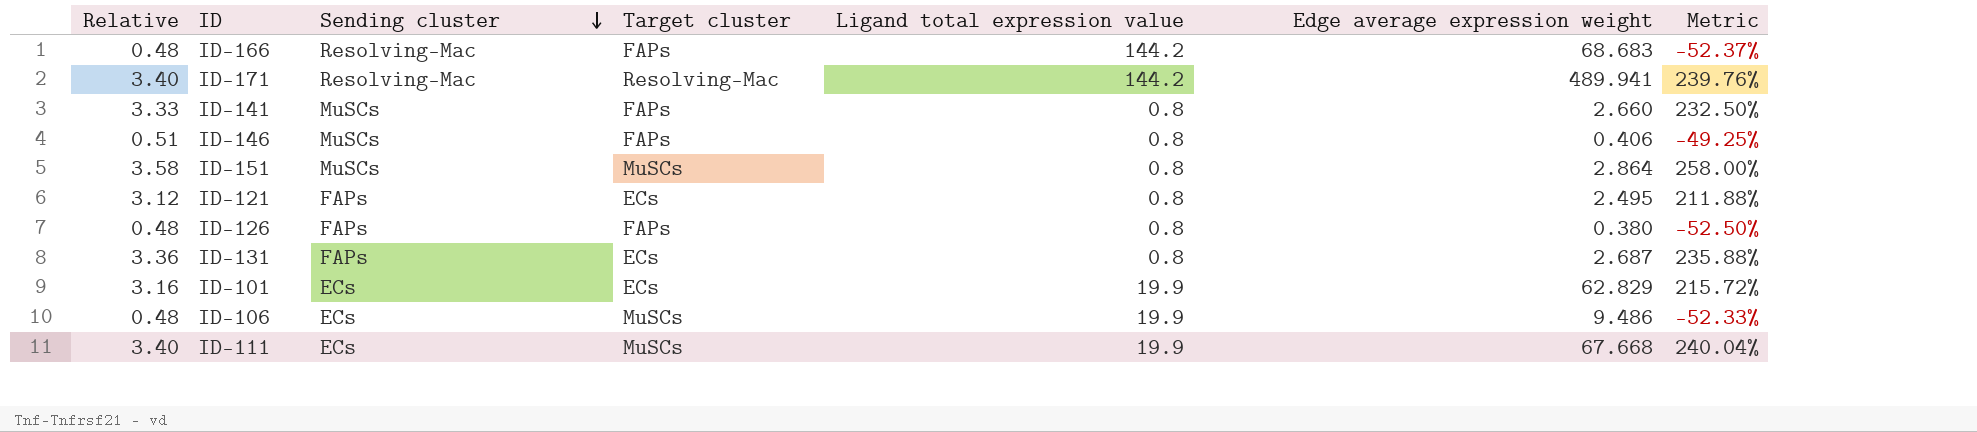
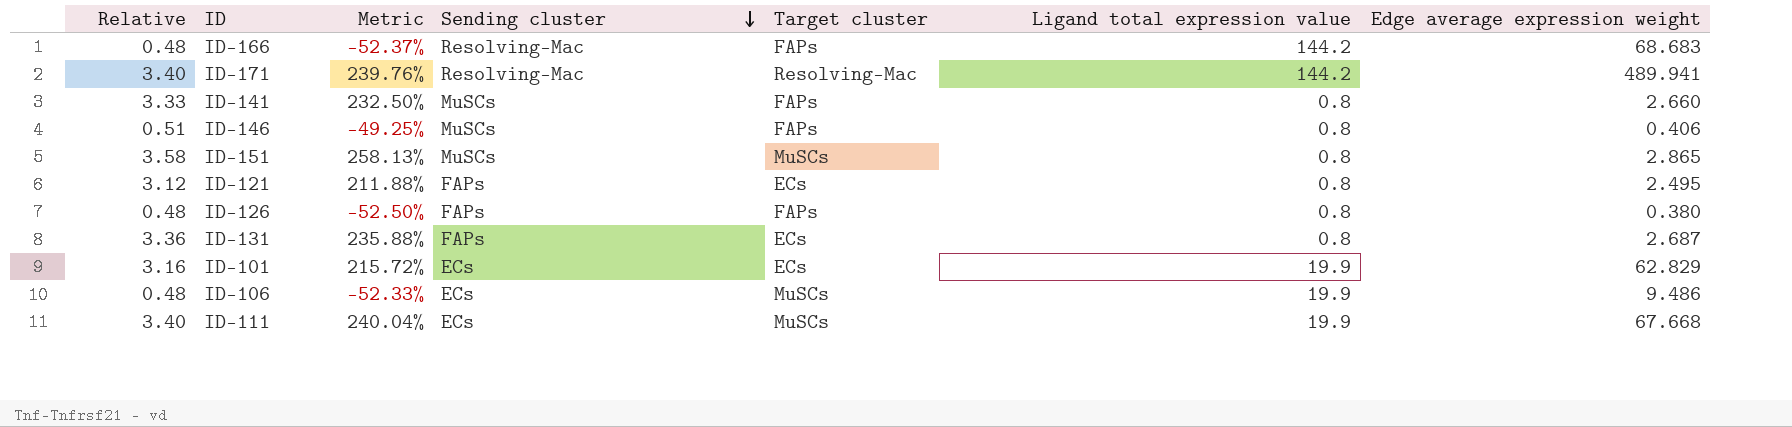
column Metric | position: 7 -> 3
ID-151 | Metric: 258.00% -> 258.13%
ID-151 | Edge average expression weight: 2.864 -> 2.865

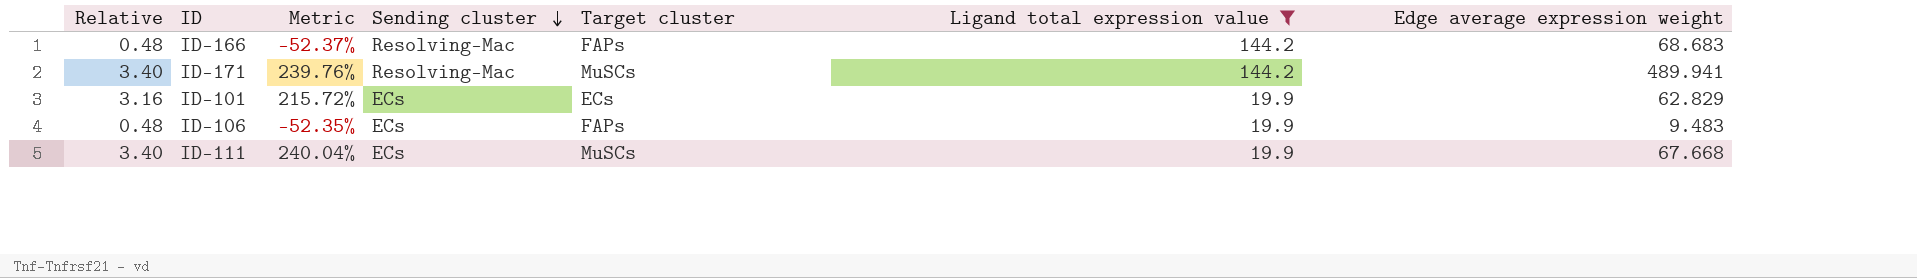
filter: none -> Ligand total expression value != 0.8
ID-171 | Target cluster: Resolving-Mac -> MuSCs
ID-106 | Metric: -52.33% -> -52.35%
ID-106 | Target cluster: MuSCs -> FAPs
ID-106 | Edge average expression weight: 9.486 -> 9.483

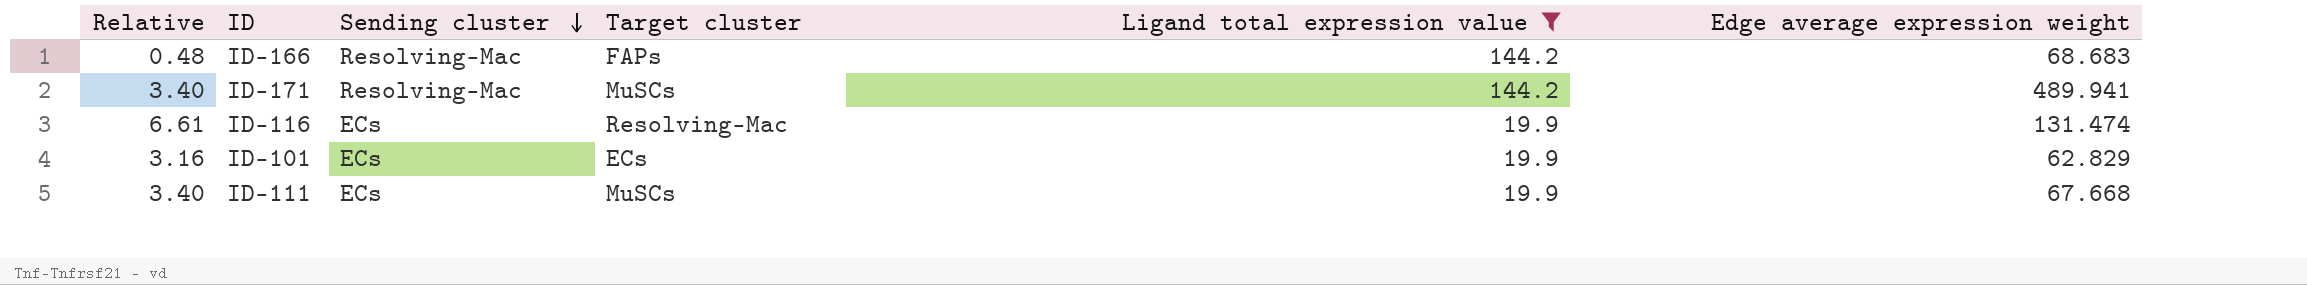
column Metric | formula: ([Edge average expression weight] - [Ligand total expression value]) / [Ligand total expression value] -> none
row ID-106: 0.48 | -52.35% | ECs | FAPs | 19.9 | 9.483 -> none
row ID-116: none -> 6.61 | ECs | Resolving-Mac | 19.9 | 131.474

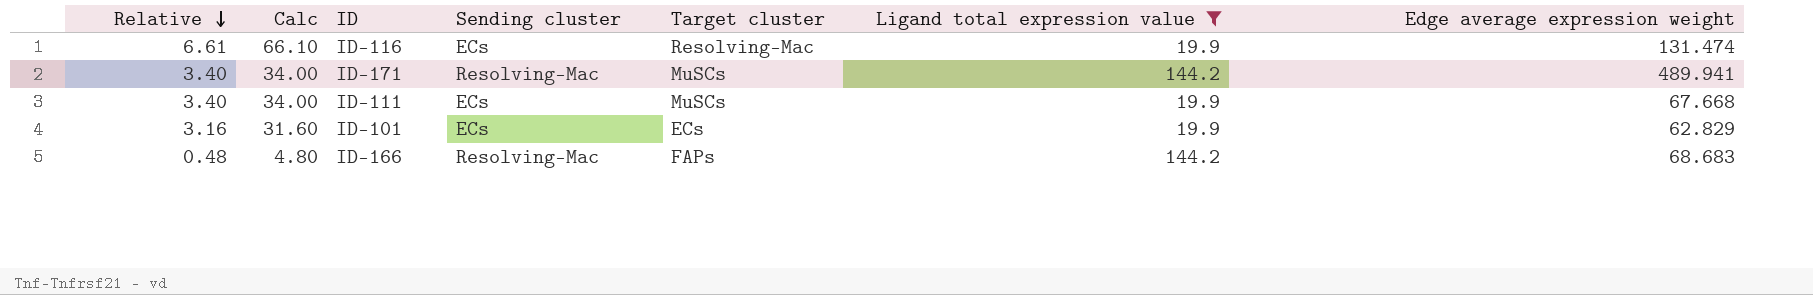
row order: Sending cluster descending -> Relative descending
column Calc | formula: none -> [Relative] * 10

